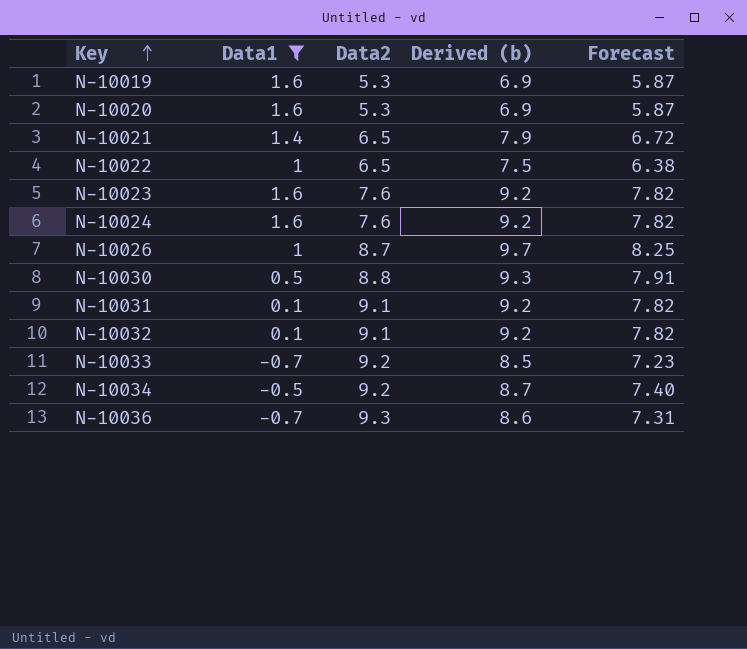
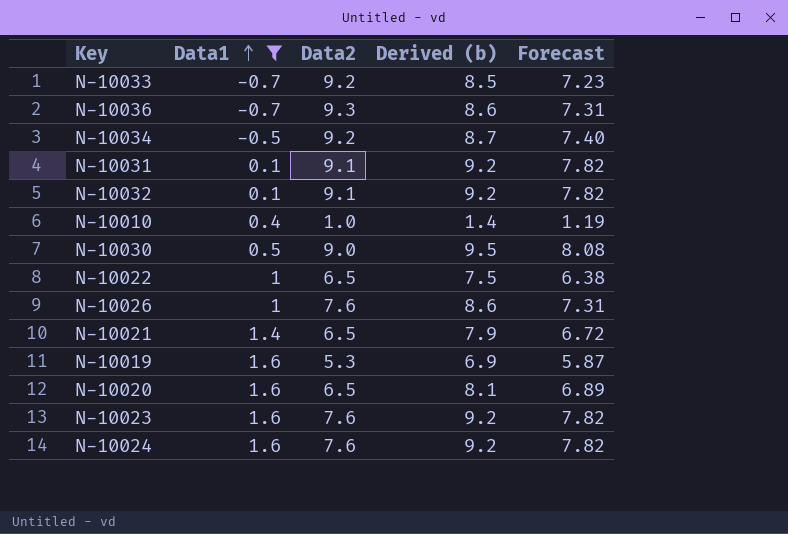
row order: Key ascending -> Data1 ascending
row N-10010: none -> 0.4 | 1.0 | 1.4 | 1.19
N-10030 | Data2: 8.8 -> 9.0
N-10030 | Derived (b): 9.3 -> 9.5
N-10030 | Forecast: 7.91 -> 8.08
N-10026 | Data2: 8.7 -> 7.6
N-10026 | Derived (b): 9.7 -> 8.6
N-10026 | Forecast: 8.25 -> 7.31
N-10020 | Data2: 5.3 -> 6.5
N-10020 | Derived (b): 6.9 -> 8.1
N-10020 | Forecast: 5.87 -> 6.89

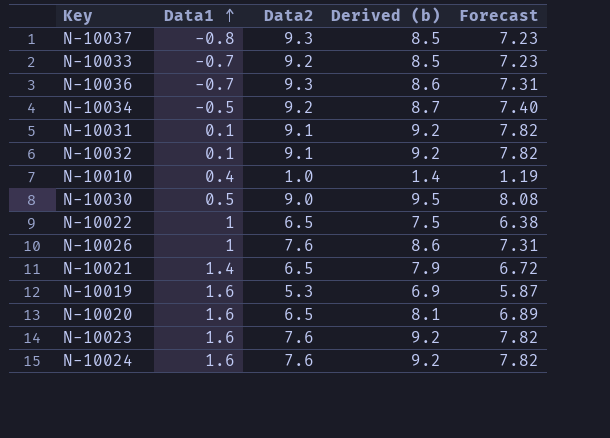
filter: Data1 != -0.8 -> none

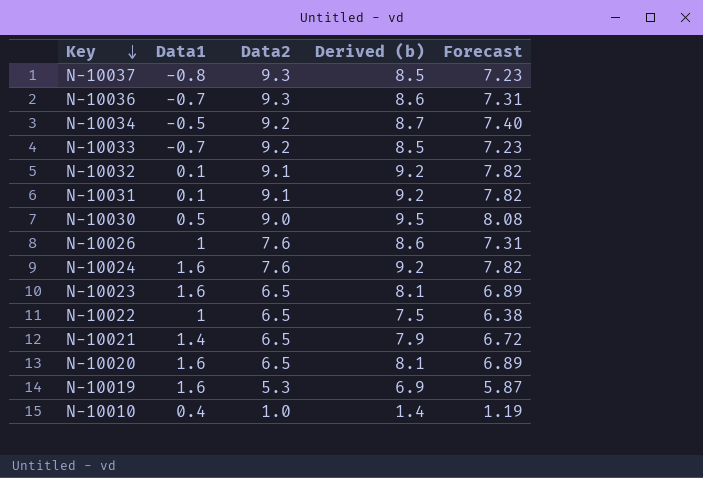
row order: Data1 ascending -> Key descending
N-10023 | Data2: 7.6 -> 6.5
N-10023 | Derived (b): 9.2 -> 8.1
N-10023 | Forecast: 7.82 -> 6.89

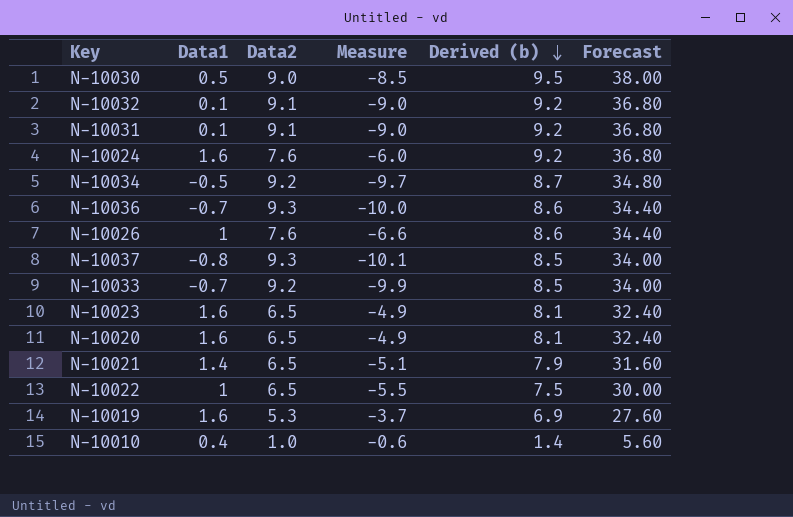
row order: Key descending -> Derived (b) descending
column Measure | formula: none -> [Data1] - [Data2]
column Forecast | formula: [Derived (b)] * 0.85 -> [Derived (b)] * 4

